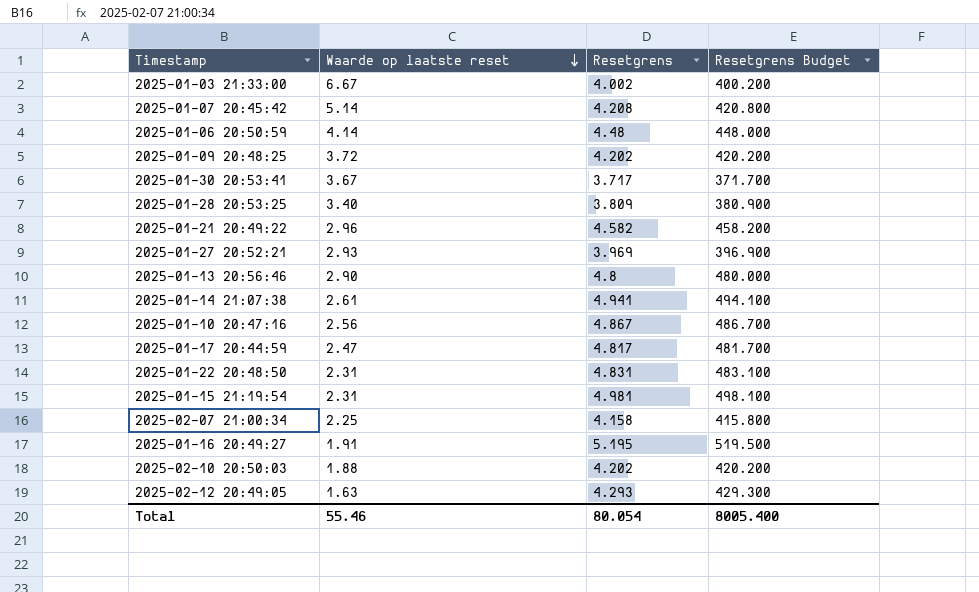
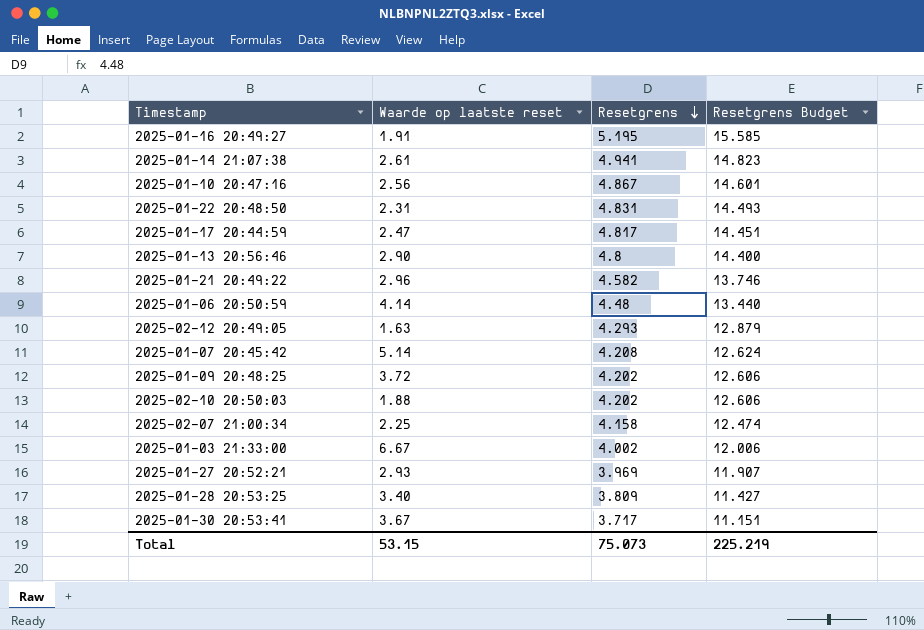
row order: Waarde op laatste reset descending -> Resetgrens descending
column Resetgrens Budget | formula: [Resetgrens] * 100 -> [Resetgrens] * 3
row 2025-01-15 21:19:54: 2.31 | 4.981 | 498.100 -> none
Total | Waarde op laatste reset: 55.46 -> 53.15
Total | Resetgrens: 80.054 -> 75.073
Total | Resetgrens Budget: 8005.400 -> 225.219

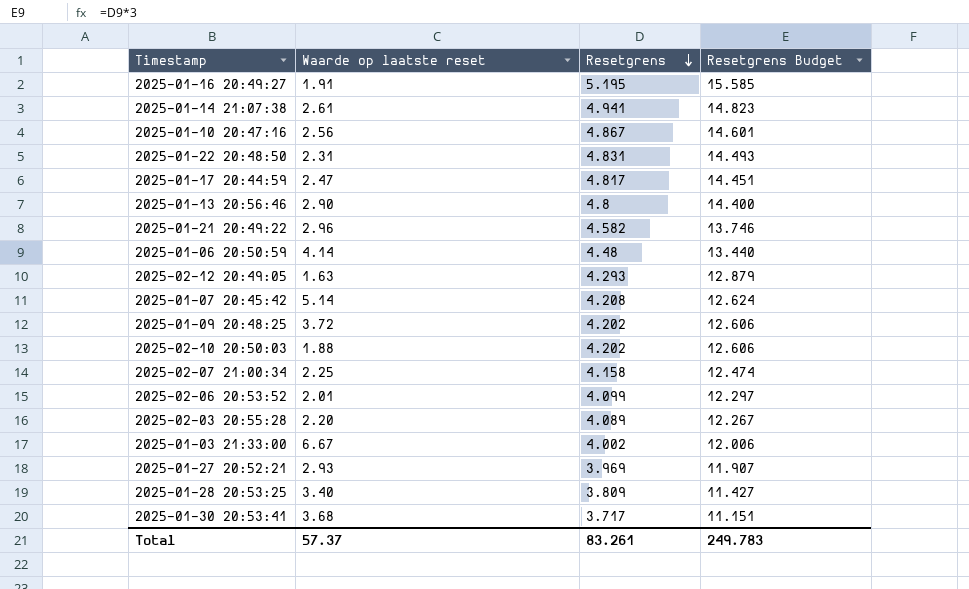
row 2025-02-06 20:53:52: none -> 2.01 | 4.099 | 12.297
row 2025-02-03 20:55:28: none -> 2.20 | 4.089 | 12.267
2025-01-30 20:53:41 | Waarde op laatste reset: 3.67 -> 3.68
Total | Waarde op laatste reset: 53.15 -> 57.37
Total | Resetgrens: 75.073 -> 83.261
Total | Resetgrens Budget: 225.219 -> 249.783

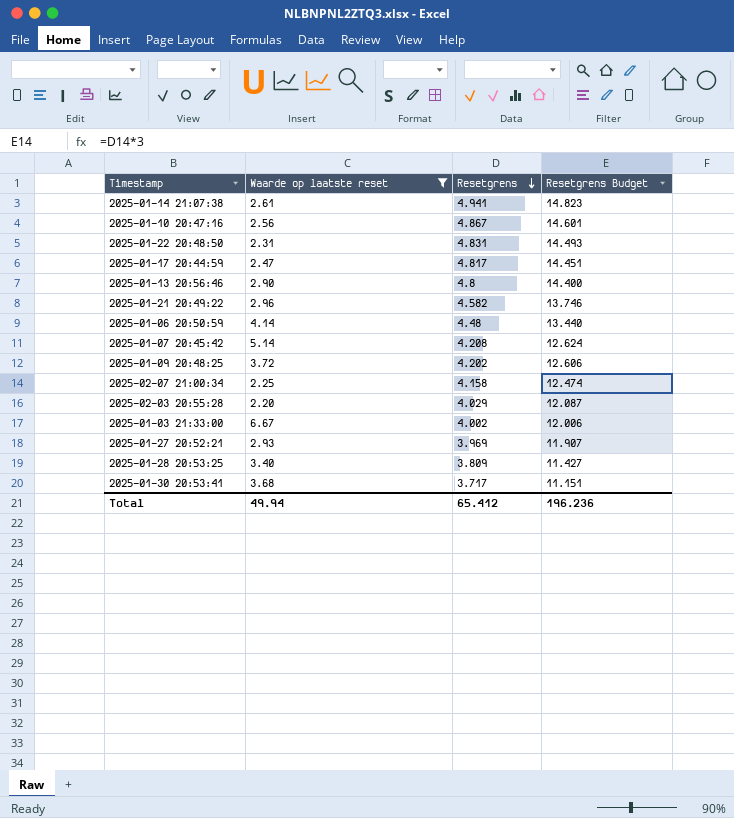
filter: none -> Waarde op laatste reset >= 2.20
2025-02-03 20:55:28 | Resetgrens: 4.089 -> 4.029
2025-02-03 20:55:28 | Resetgrens Budget: 12.267 -> 12.087
Total | Waarde op laatste reset: 57.37 -> 49.94
Total | Resetgrens: 83.261 -> 65.412
Total | Resetgrens Budget: 249.783 -> 196.236

